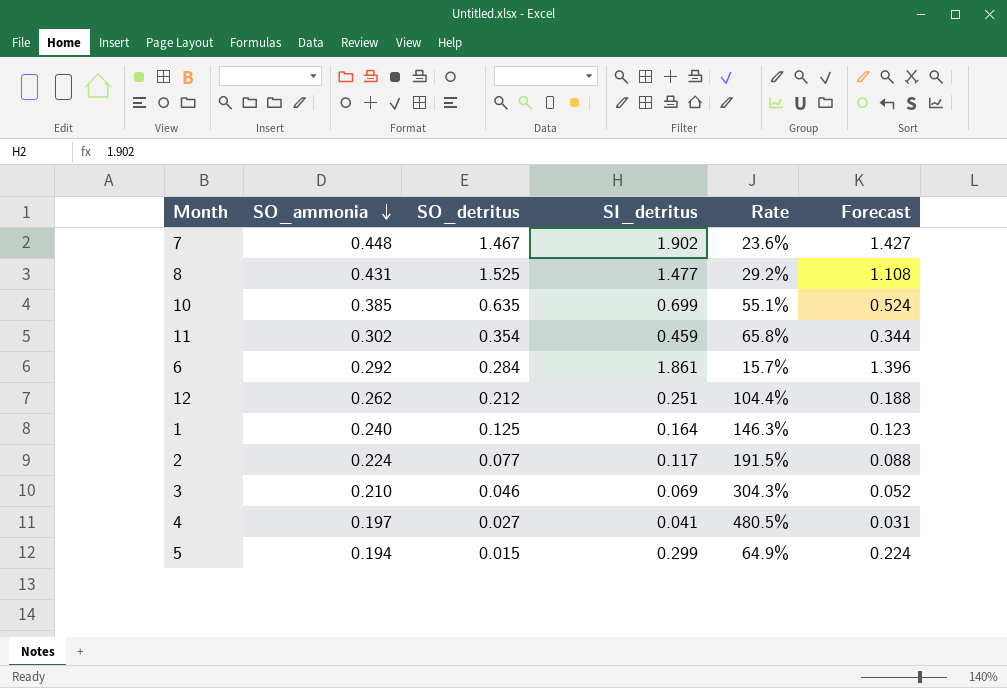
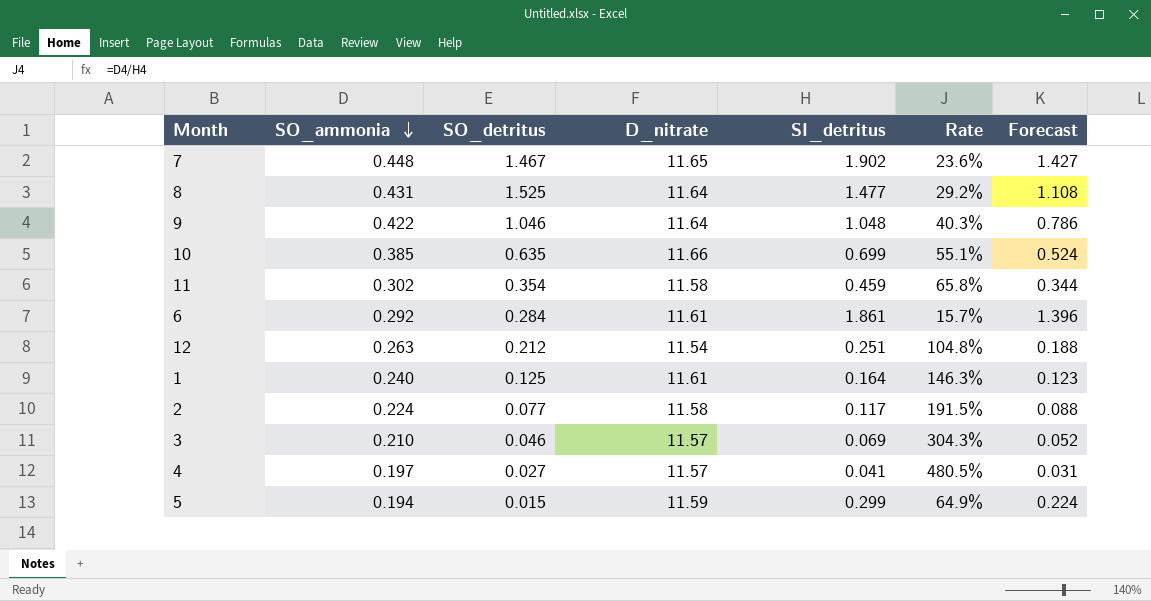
column D_nitrate | position: none -> 4
row 9: none -> 0.422 | 1.046 | 11.64 | 1.048 | 40.3% | 0.786
12 | SO_ammonia: 0.262 -> 0.263
12 | Rate: 104.4% -> 104.8%

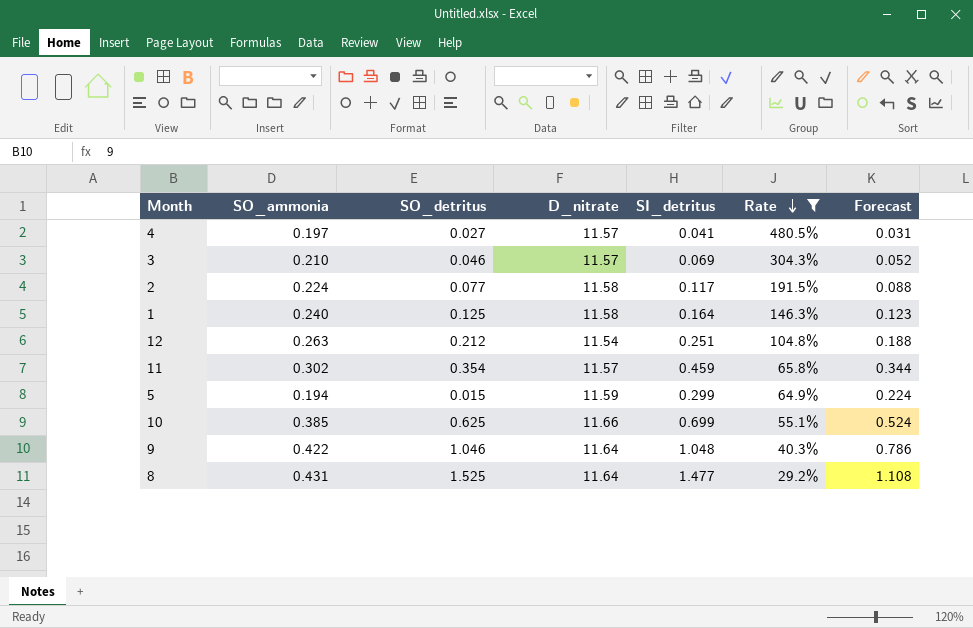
filter: none -> Rate >= 29.2%
row order: SO_ammonia descending -> Rate descending
1 | D_nitrate: 11.61 -> 11.58
11 | D_nitrate: 11.58 -> 11.57
10 | SO_detritus: 0.635 -> 0.625

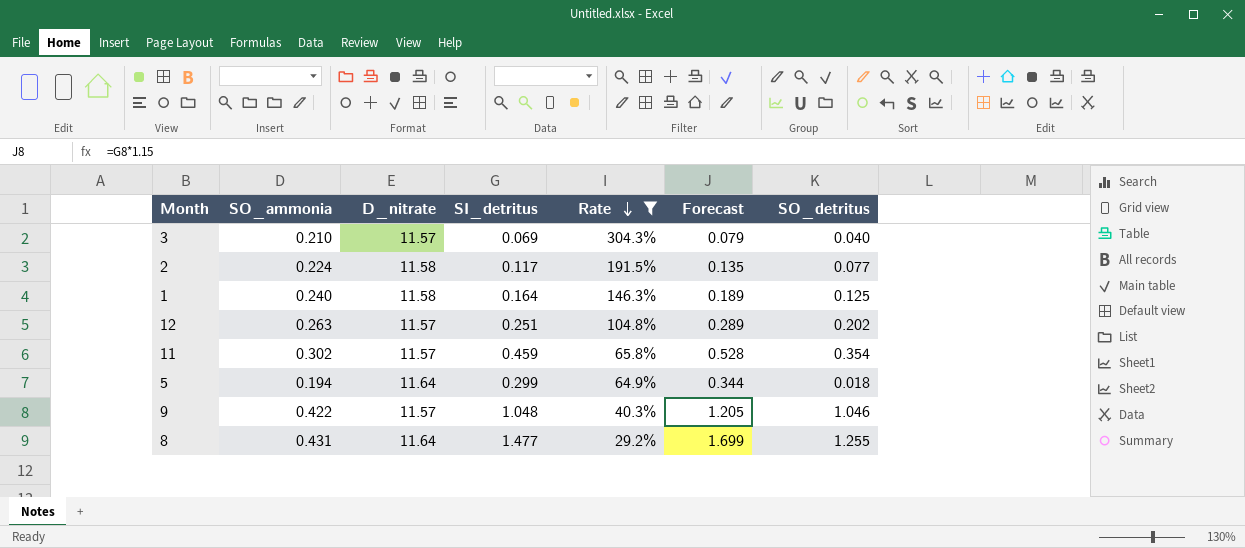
column Forecast | formula: [SI_detritus] * 0.75 -> [SI_detritus] * 1.15
column SO_detritus | position: 3 -> 7
row 4: 0.197 | 0.027 | 11.57 | 0.041 | 480.5% | 0.031 -> none
row 10: 0.385 | 0.625 | 11.66 | 0.699 | 55.1% | 0.524 -> none
3 | SO_detritus: 0.046 -> 0.040
12 | D_nitrate: 11.54 -> 11.57
12 | SO_detritus: 0.212 -> 0.202
5 | D_nitrate: 11.59 -> 11.64
5 | SO_detritus: 0.015 -> 0.018
9 | D_nitrate: 11.64 -> 11.57
8 | SO_detritus: 1.525 -> 1.255

